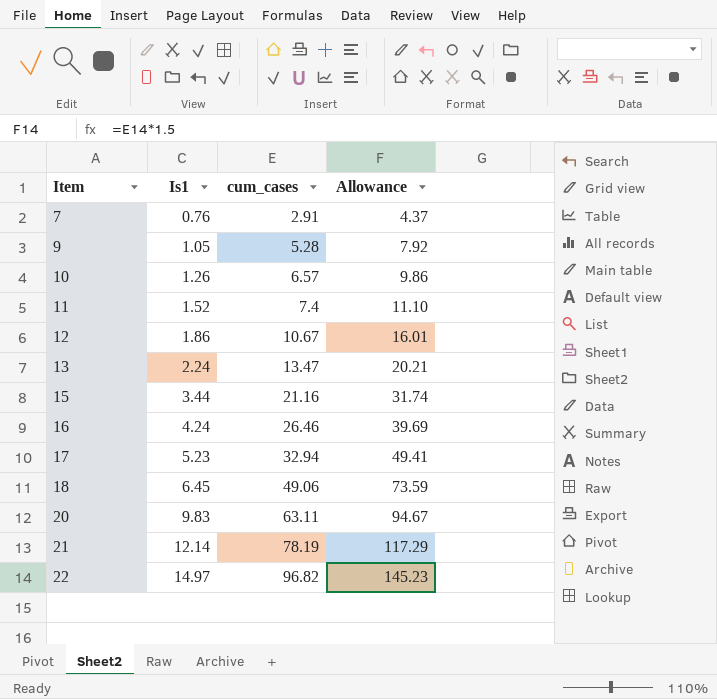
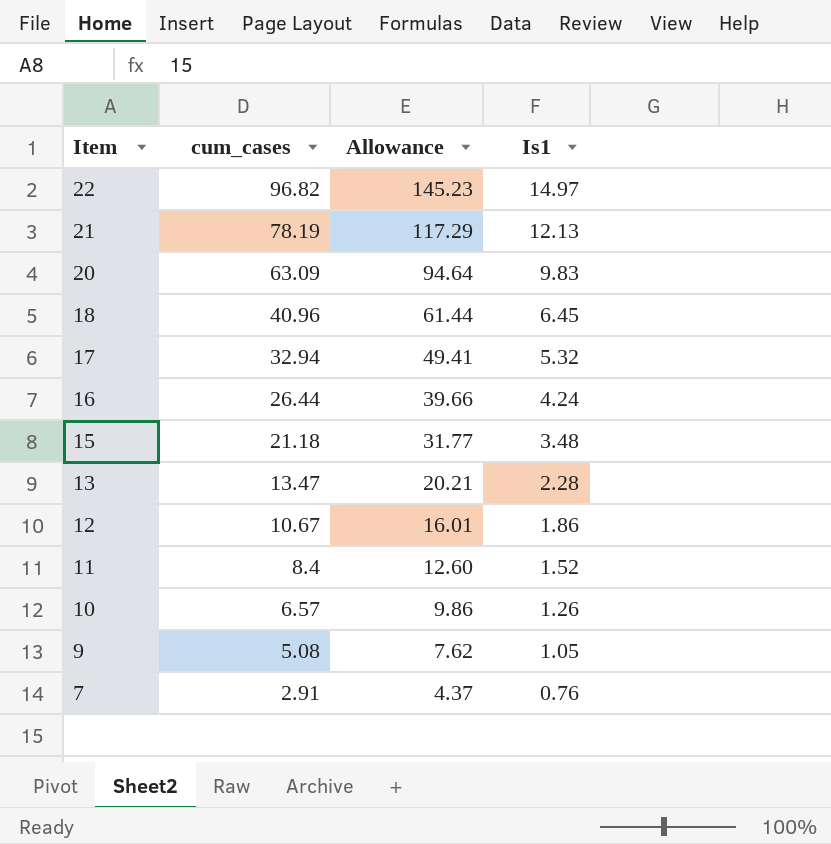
row order: Item ascending -> Item descending
column Is1 | position: 2 -> 4
21 | Is1: 12.14 -> 12.13
20 | cum_cases: 63.11 -> 63.09
20 | Allowance: 94.67 -> 94.64
18 | cum_cases: 49.06 -> 40.96
18 | Allowance: 73.59 -> 61.44
17 | Is1: 5.23 -> 5.32
16 | cum_cases: 26.46 -> 26.44
16 | Allowance: 39.69 -> 39.66
15 | cum_cases: 21.16 -> 21.18
15 | Allowance: 31.74 -> 31.77
15 | Is1: 3.44 -> 3.48
13 | Is1: 2.24 -> 2.28
11 | cum_cases: 7.4 -> 8.4
11 | Allowance: 11.10 -> 12.60
9 | cum_cases: 5.28 -> 5.08
9 | Allowance: 7.92 -> 7.62

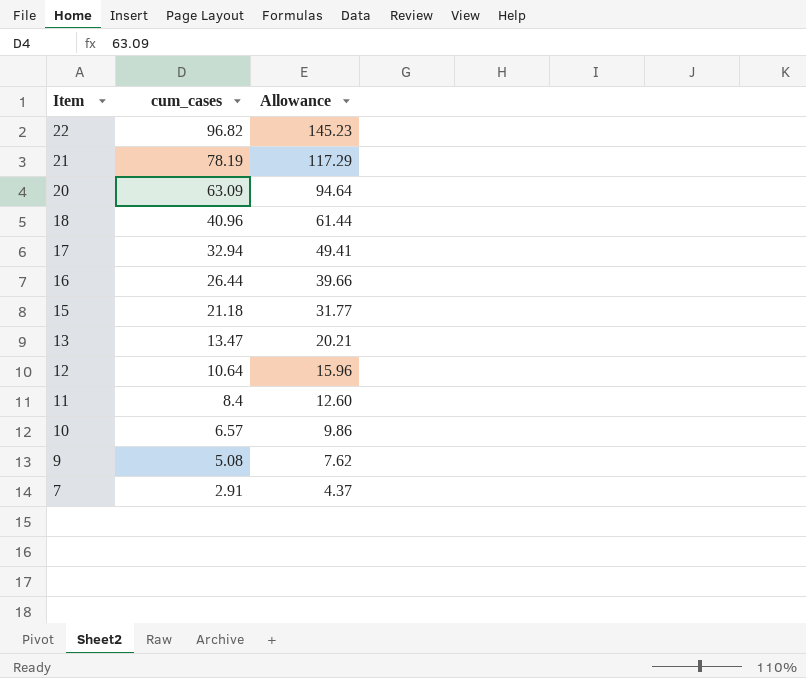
column Is1 | position: 4 -> none
12 | cum_cases: 10.67 -> 10.64
12 | Allowance: 16.01 -> 15.96

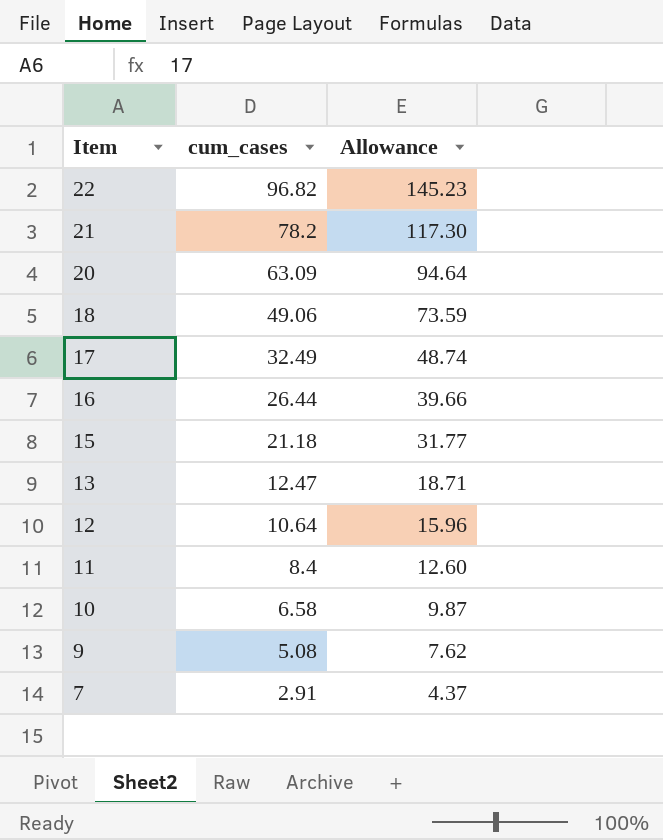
21 | cum_cases: 78.19 -> 78.2
21 | Allowance: 117.29 -> 117.30
18 | cum_cases: 40.96 -> 49.06
18 | Allowance: 61.44 -> 73.59
17 | cum_cases: 32.94 -> 32.49
17 | Allowance: 49.41 -> 48.74
13 | cum_cases: 13.47 -> 12.47
13 | Allowance: 20.21 -> 18.71
10 | cum_cases: 6.57 -> 6.58
10 | Allowance: 9.86 -> 9.87

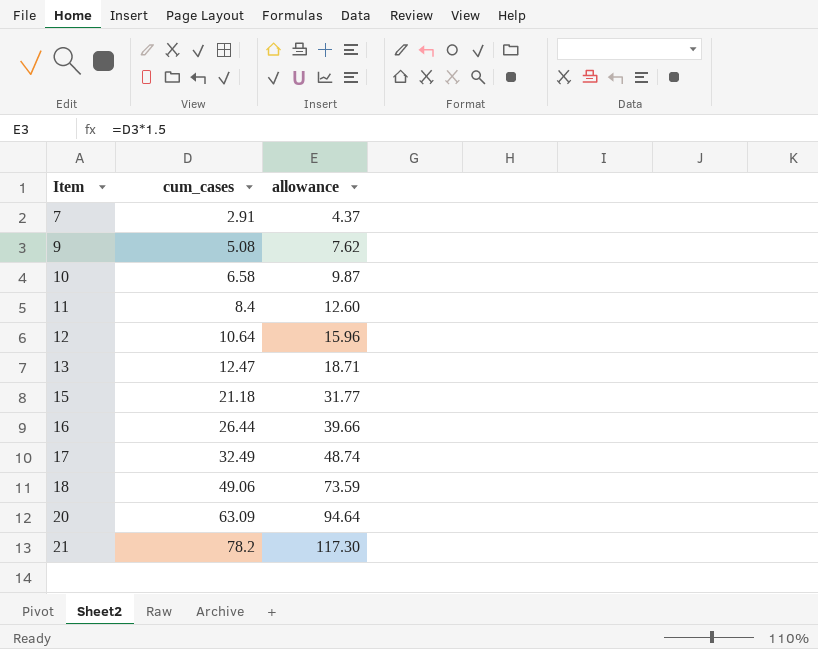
row order: Item descending -> Item ascending
column name: Allowance -> allowance
row 22: 96.82 | 145.23 -> none

